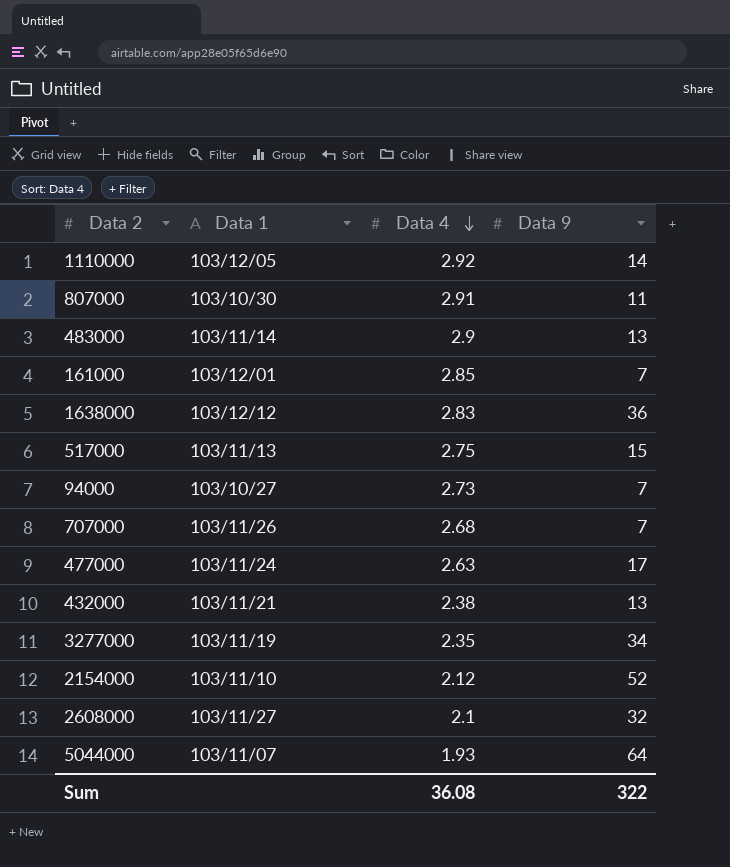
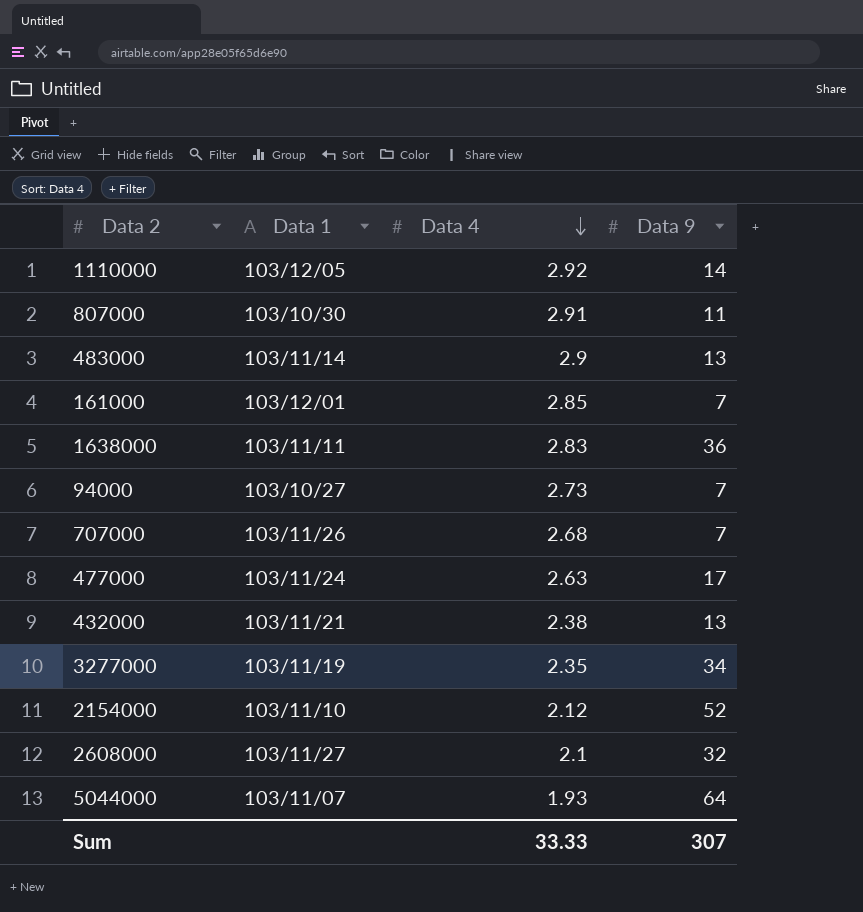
row 517000: 103/11/13 | 2.75 | 15 -> none
1638000 | Data 1: 103/12/12 -> 103/11/11
Sum | Data 4: 36.08 -> 33.33
Sum | Data 9: 322 -> 307

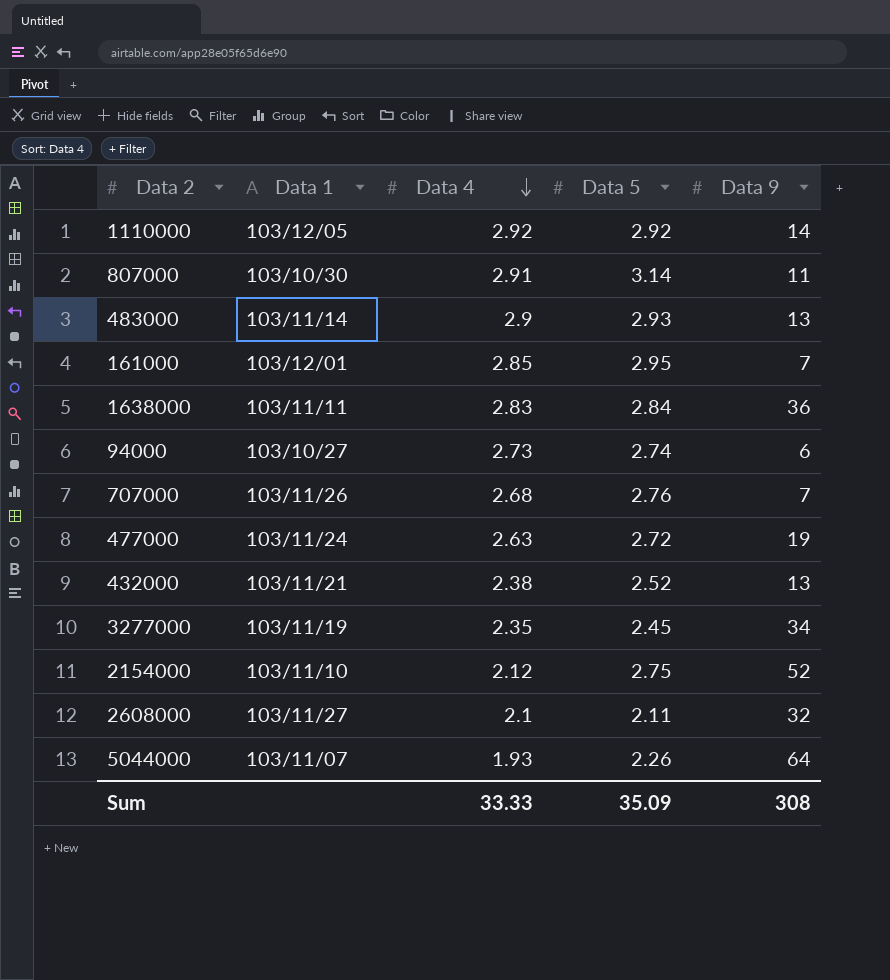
column Data 5 | position: none -> 4
94000 | Data 9: 7 -> 6
477000 | Data 9: 17 -> 19
Sum | Data 9: 307 -> 308

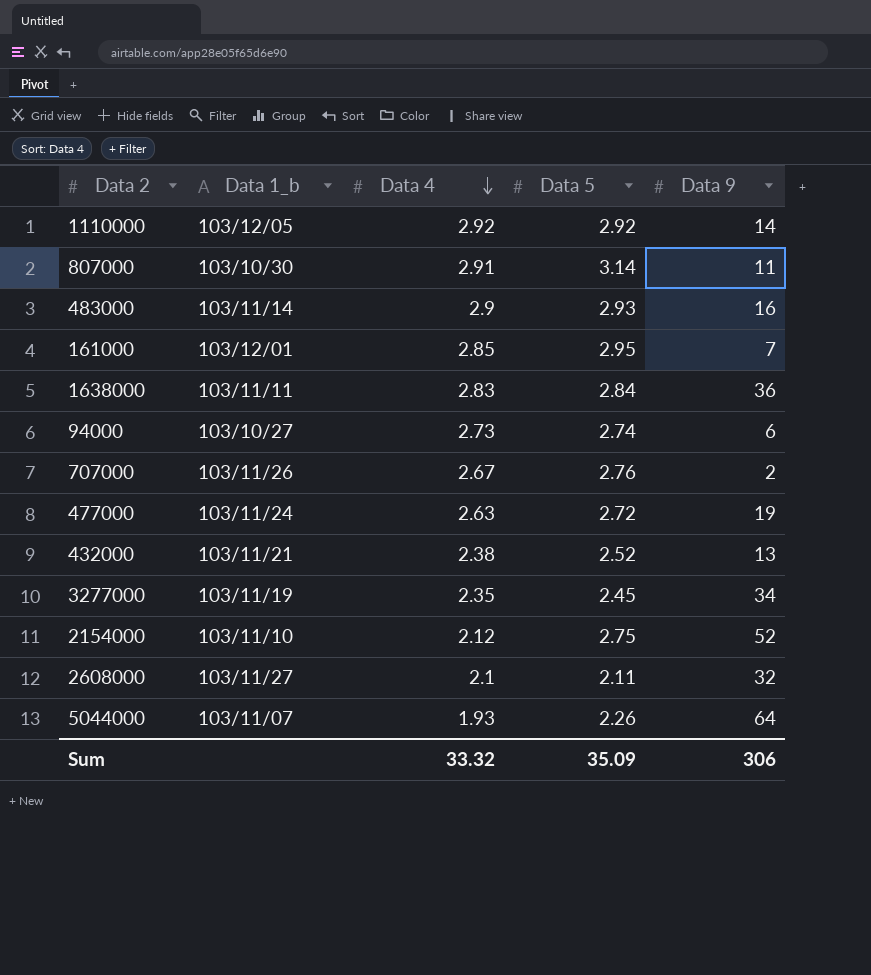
column name: Data 1 -> Data 1_b
483000 | Data 9: 13 -> 16
707000 | Data 4: 2.68 -> 2.67
707000 | Data 9: 7 -> 2
Sum | Data 4: 33.33 -> 33.32
Sum | Data 9: 308 -> 306

